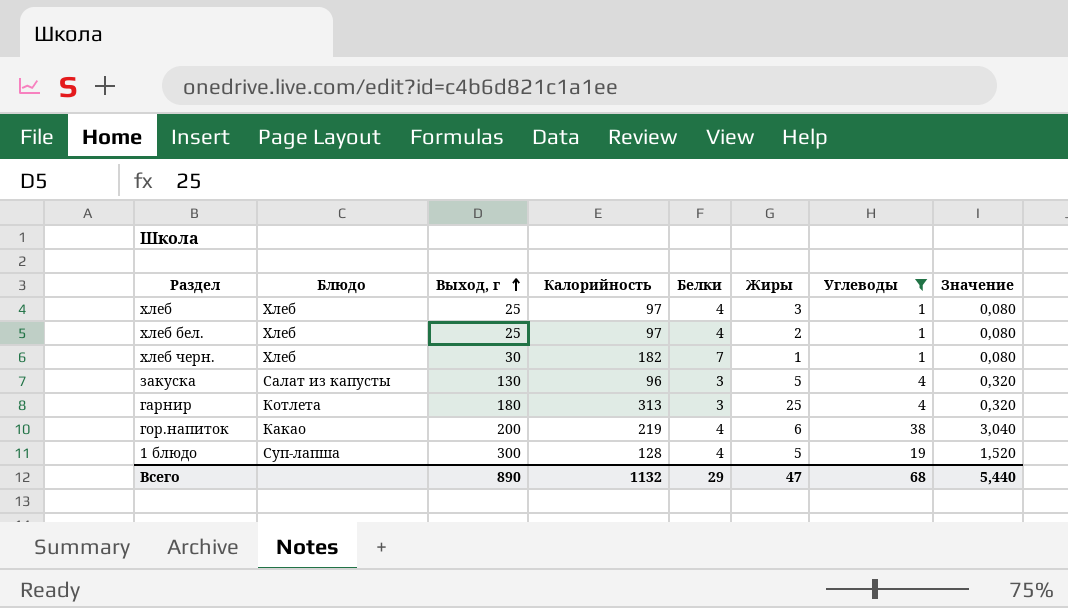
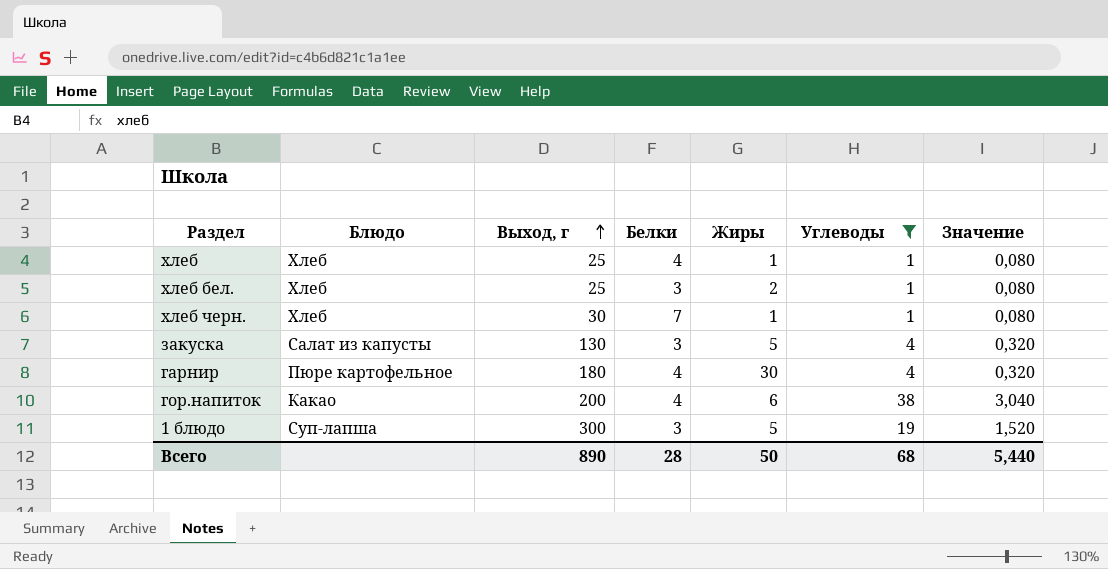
column Калорийность | position: 4 -> none
хлеб | Жиры: 3 -> 1
хлеб бел. | Белки: 4 -> 3
гарнир | Блюдо: Котлета -> Пюре картофельное
гарнир | Белки: 3 -> 4
гарнир | Жиры: 25 -> 30
1 блюдо | Белки: 4 -> 3
Всего | Белки: 29 -> 28
Всего | Жиры: 47 -> 50

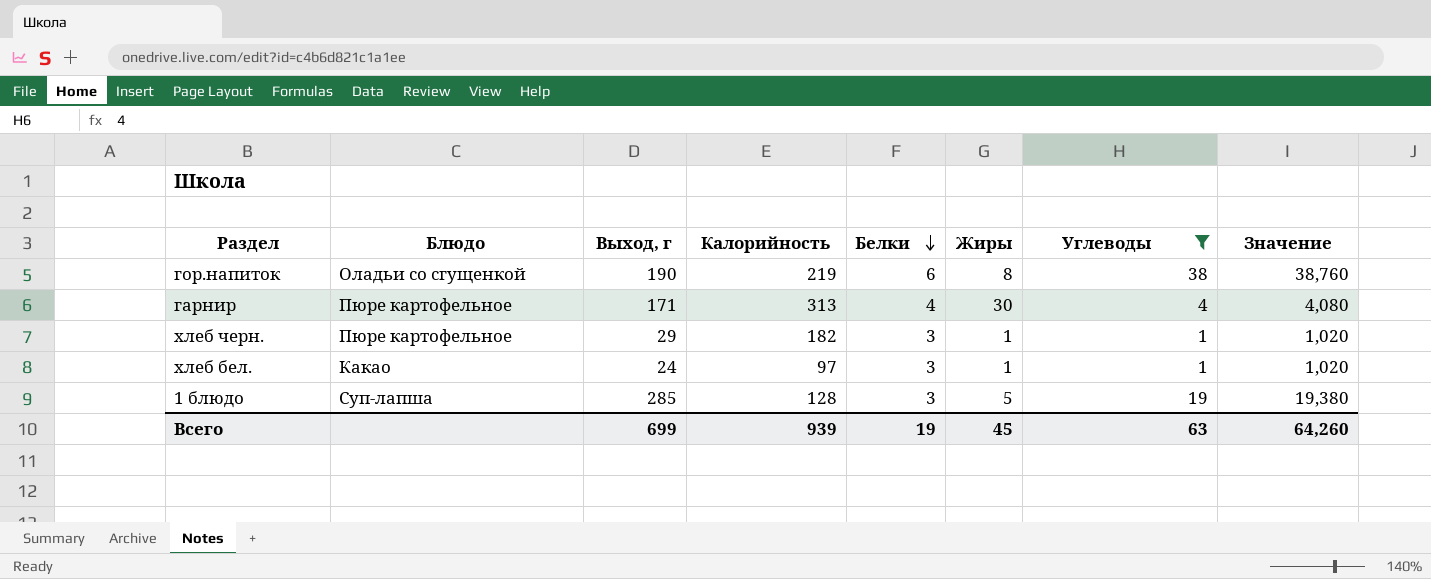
row order: Выход, г ascending -> Белки descending
column Калорийность | position: none -> 4
column Значение | formula: [Углеводы] * 0,08 -> [Углеводы] * 1,02
row хлеб: Хлеб | 25 | 4 | 1 | 1 | 0,080 -> none
row закуска: Салат из капусты | 130 | 3 | 5 | 4 | 0,320 -> none
гор.напиток | Блюдо: Какао -> Оладьи со сгущенкой
гор.напиток | Выход, г: 200 -> 190
гор.напиток | Белки: 4 -> 6
гор.напиток | Жиры: 6 -> 8
гарнир | Выход, г: 180 -> 171
хлеб черн. | Блюдо: Хлеб -> Пюре картофельное
хлеб черн. | Выход, г: 30 -> 29
хлеб черн. | Белки: 7 -> 3
хлеб бел. | Блюдо: Хлеб -> Какао
хлеб бел. | Выход, г: 25 -> 24
хлеб бел. | Жиры: 2 -> 1
1 блюдо | Выход, г: 300 -> 285
Всего | Выход, г: 890 -> 699
Всего | Белки: 28 -> 19
Всего | Жиры: 50 -> 45
Всего | Углеводы: 68 -> 63
Всего | Значение: 5,440 -> 64,260

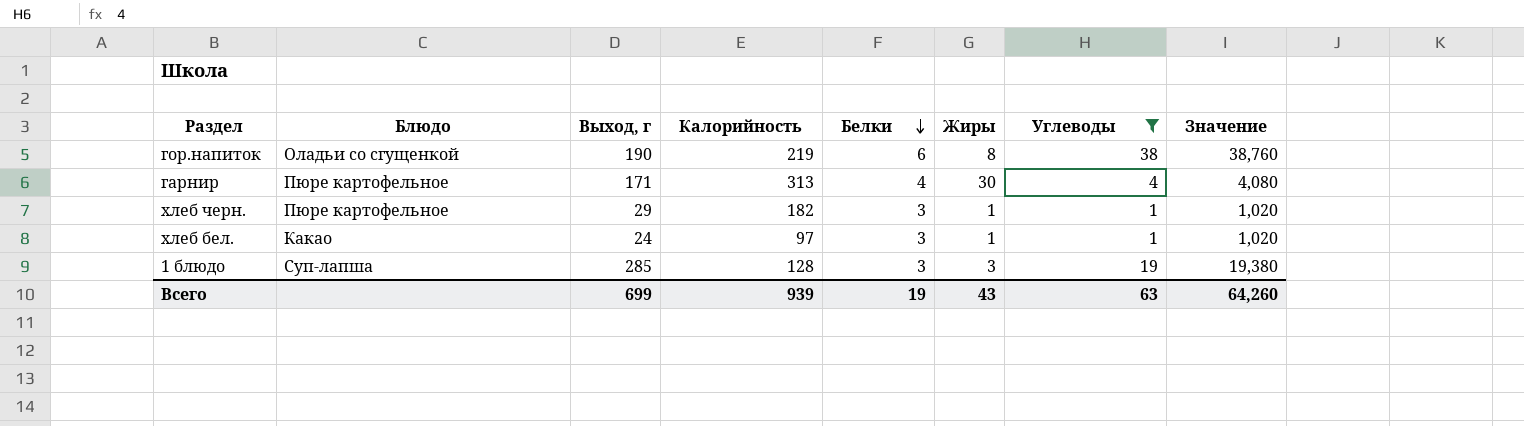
1 блюдо | Жиры: 5 -> 3
Всего | Жиры: 45 -> 43

